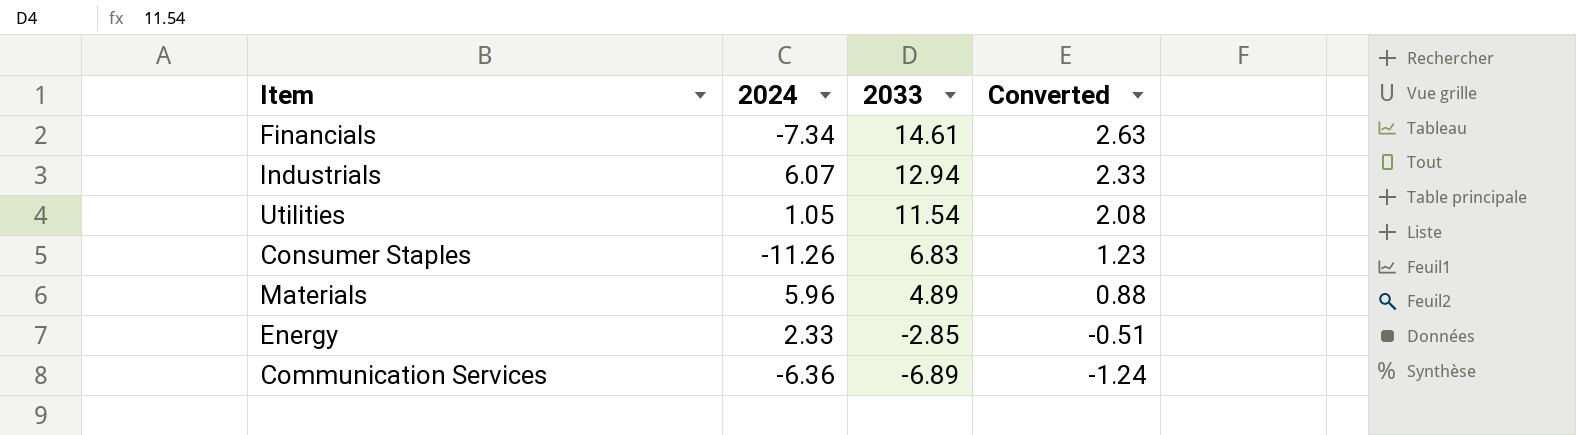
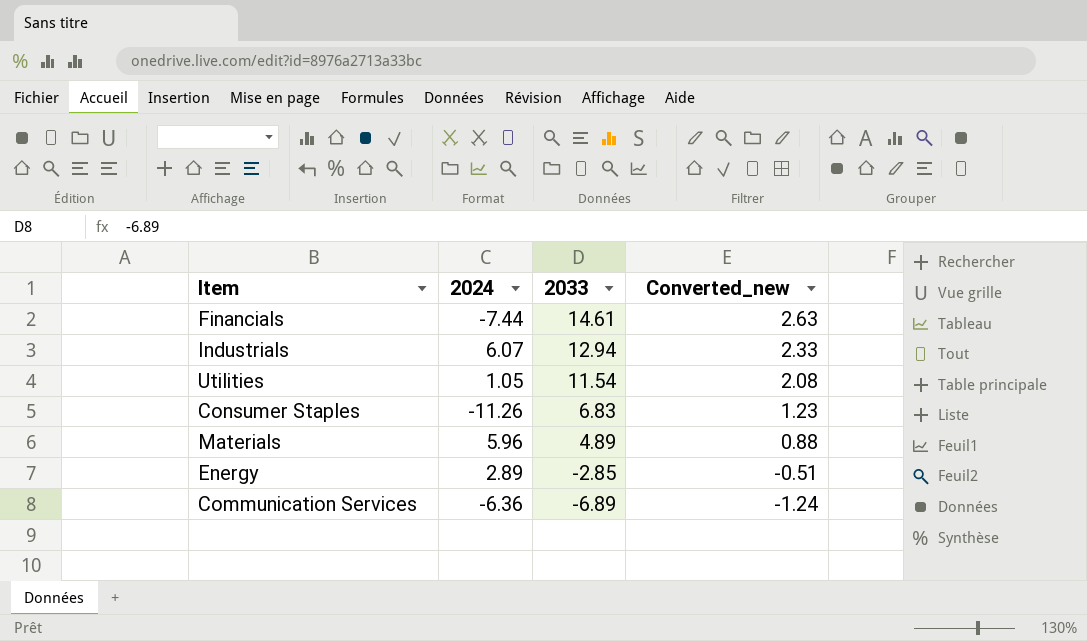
column name: Converted -> Converted_new
Financials | 2024: -7.34 -> -7.44
Energy | 2024: 2.33 -> 2.89

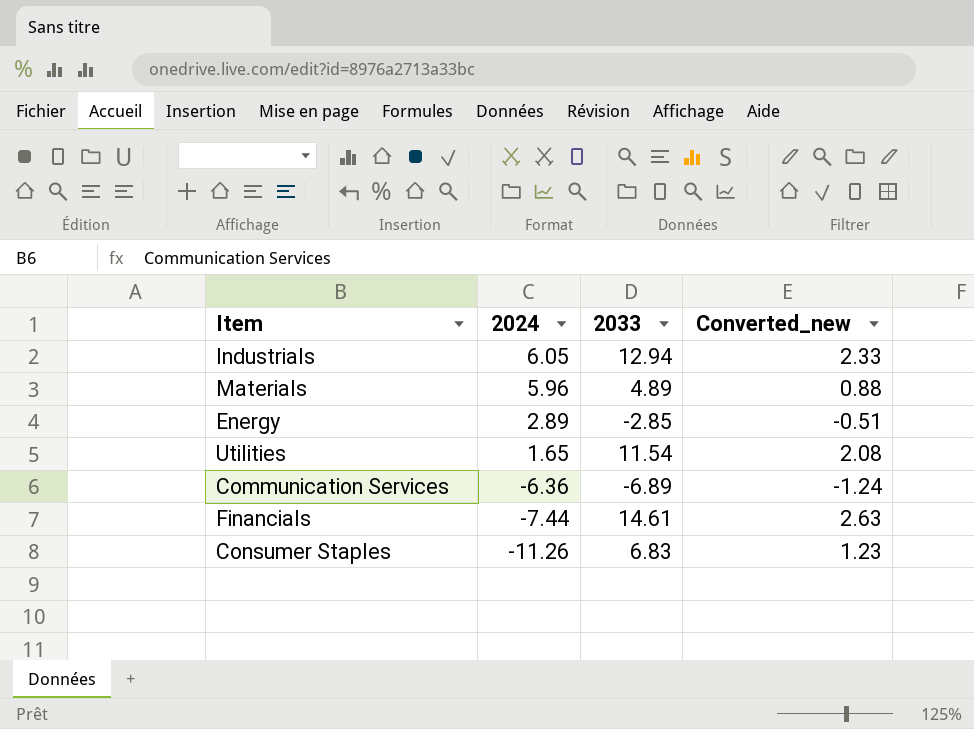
row order: 2033 descending -> 2024 descending
Industrials | 2024: 6.07 -> 6.05
Utilities | 2024: 1.05 -> 1.65

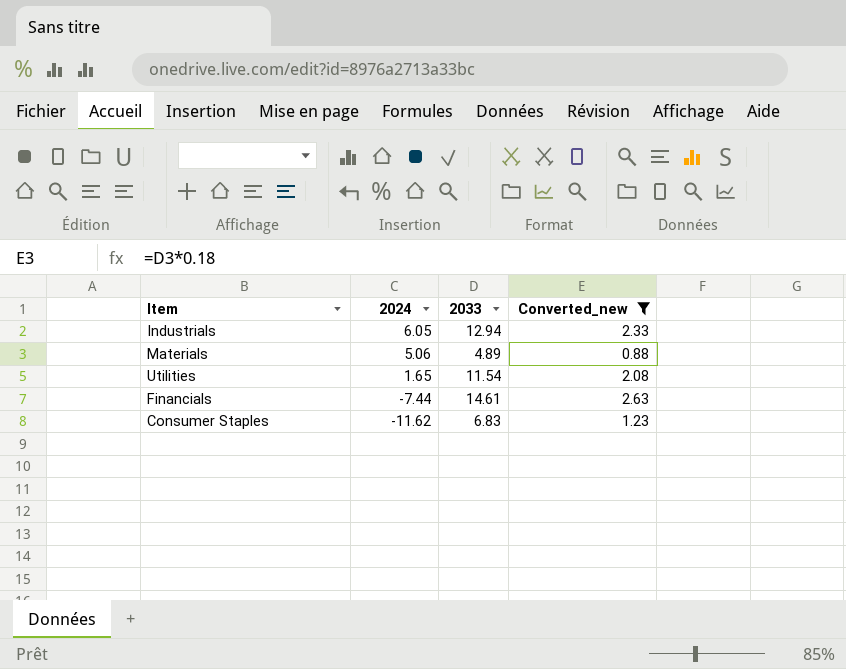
filter: none -> Converted_new >= 0.88
Materials | 2024: 5.96 -> 5.06
Consumer Staples | 2024: -11.26 -> -11.62

